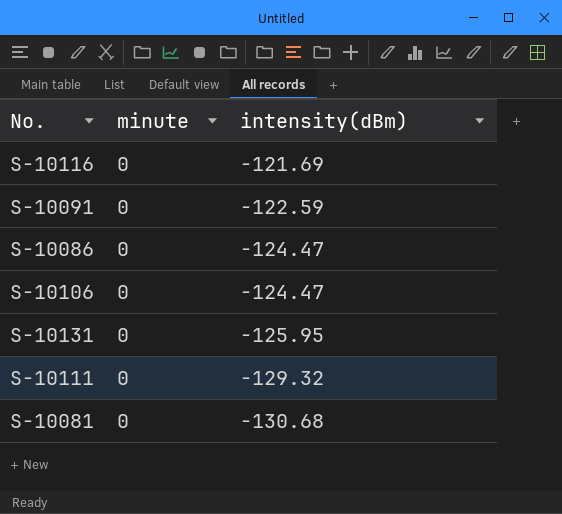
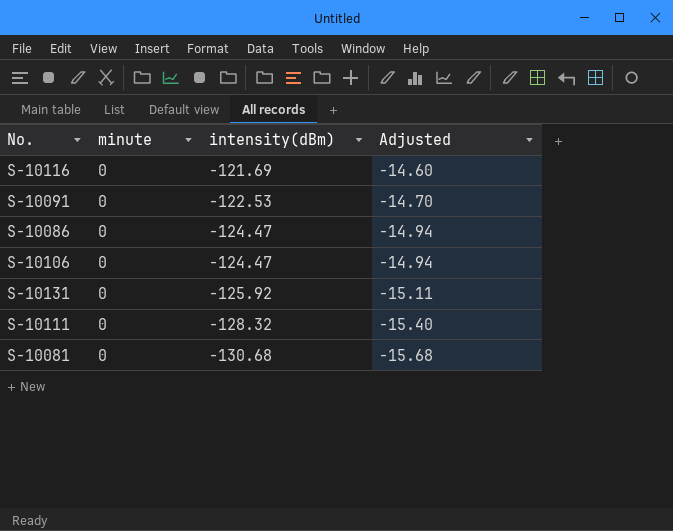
column Adjusted | formula: none -> [intensity(dBm)] * 0.12
S-10091 | intensity(dBm): -122.59 -> -122.53
S-10131 | intensity(dBm): -125.95 -> -125.92
S-10111 | intensity(dBm): -129.32 -> -128.32

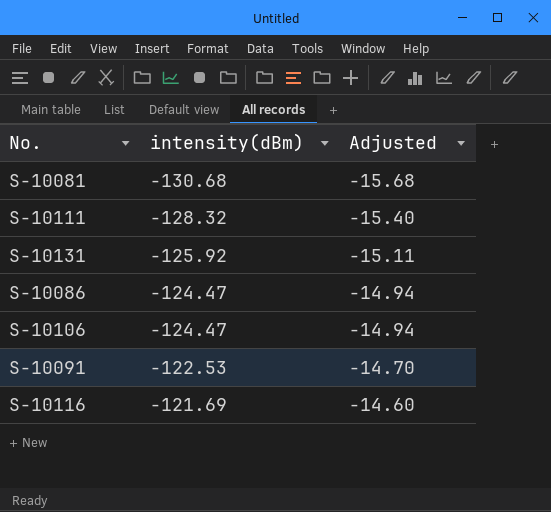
row order: intensity(dBm) descending -> intensity(dBm) ascending
column minute | position: 2 -> none

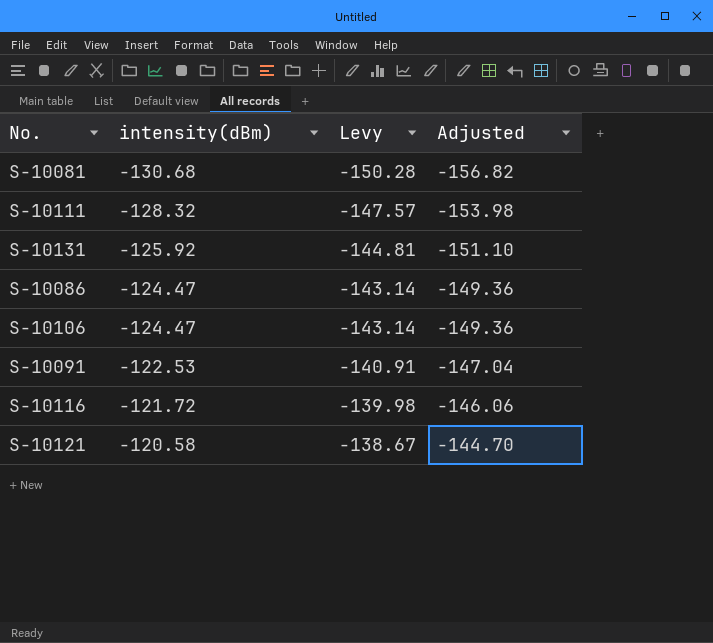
column Levy | formula: none -> [intensity(dBm)] * 1.15
column Adjusted | formula: [intensity(dBm)] * 0.12 -> [intensity(dBm)] * 1.2
S-10116 | intensity(dBm): -121.69 -> -121.72
row S-10121: none -> -120.58 | -138.67 | -144.70

